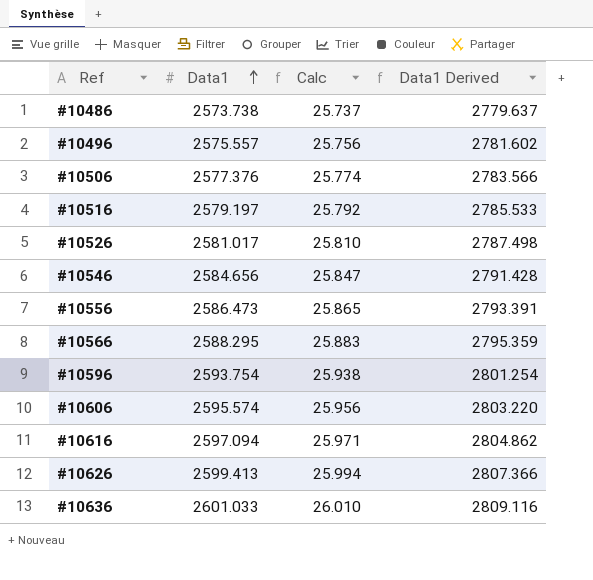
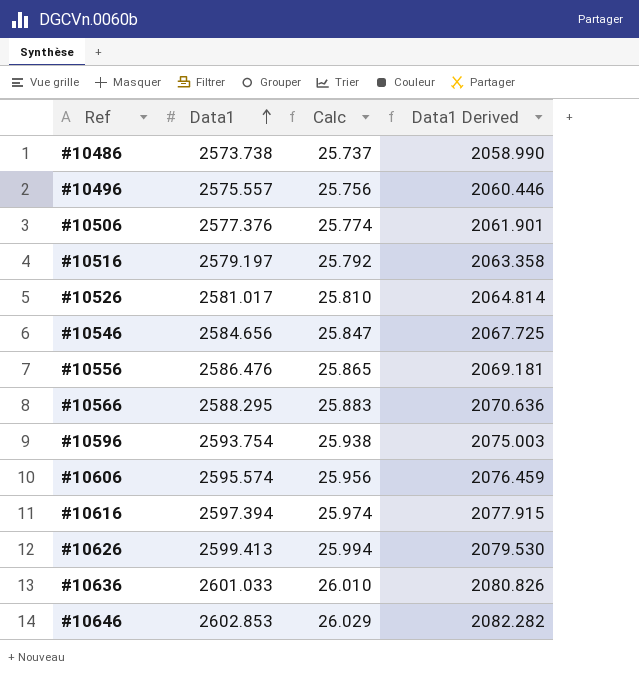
column Data1 Derived | formula: [Data1] * 1.08 -> [Data1] * 0.8
#10556 | Data1: 2586.473 -> 2586.476
#10616 | Data1: 2597.094 -> 2597.394
#10616 | Calc: 25.971 -> 25.974
row #10646: none -> 2602.853 | 26.029 | 2082.282

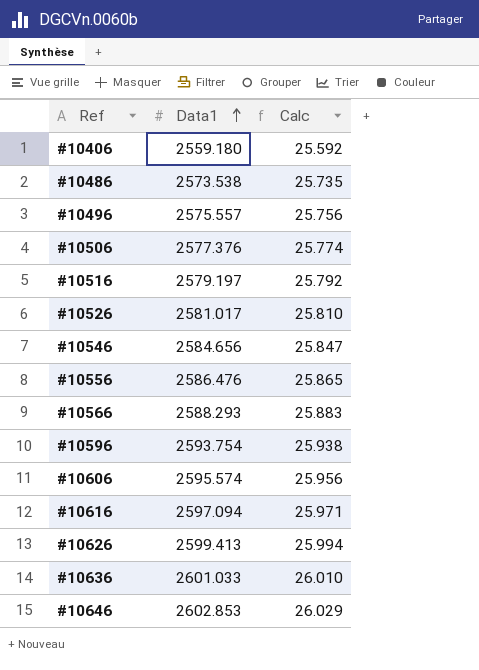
column Data1 Derived | formula: [Data1] * 0.8 -> none
row #10406: none -> 2559.180 | 25.592
#10486 | Data1: 2573.738 -> 2573.538
#10486 | Calc: 25.737 -> 25.735
#10566 | Data1: 2588.295 -> 2588.293
#10616 | Data1: 2597.394 -> 2597.094
#10616 | Calc: 25.974 -> 25.971

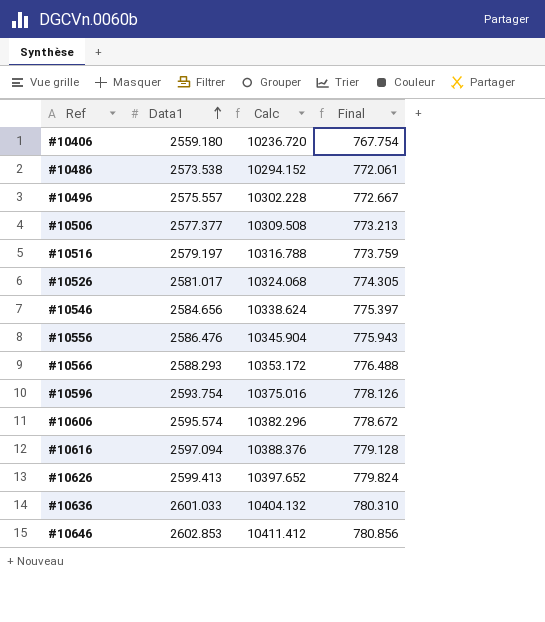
column Calc | formula: [Data1] * 0.01 -> [Data1] * 4
column Final | formula: none -> [Data1] * 0.3
#10506 | Data1: 2577.376 -> 2577.377

